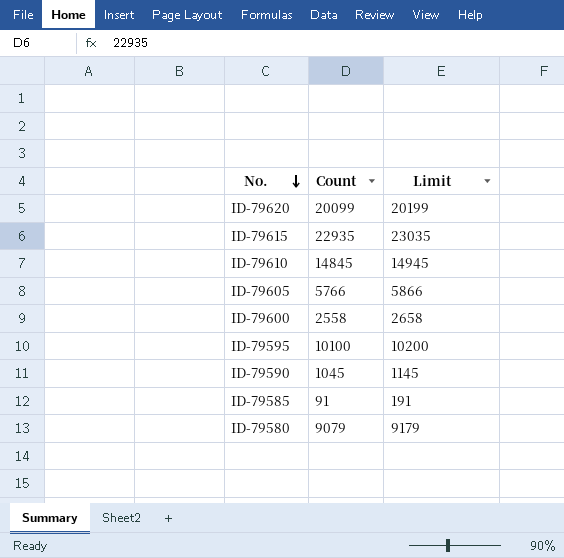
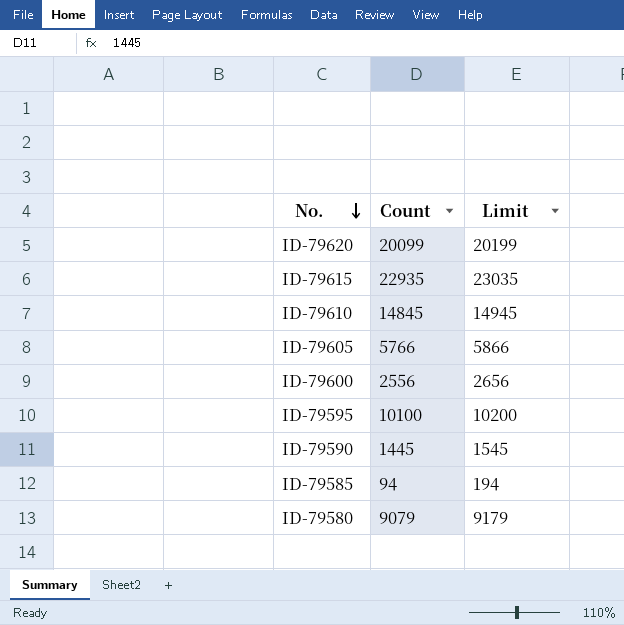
ID-79600 | Count: 2558 -> 2556
ID-79600 | Limit: 2658 -> 2656
ID-79590 | Count: 1045 -> 1445
ID-79590 | Limit: 1145 -> 1545
ID-79585 | Count: 91 -> 94
ID-79585 | Limit: 191 -> 194

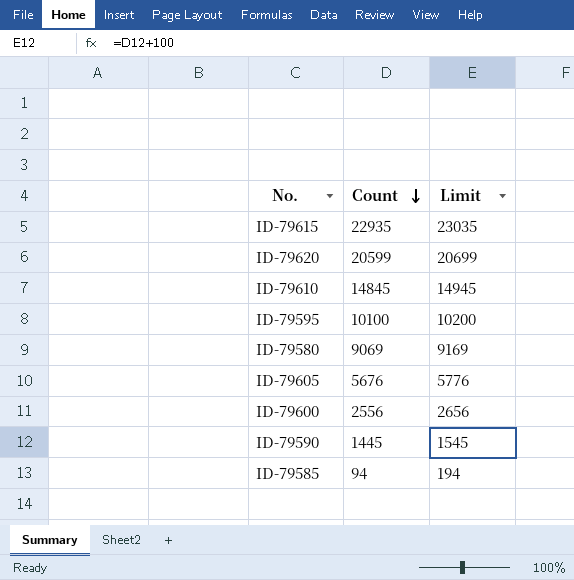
row order: No. descending -> Count descending
ID-79620 | Count: 20099 -> 20599
ID-79620 | Limit: 20199 -> 20699
ID-79580 | Count: 9079 -> 9069
ID-79580 | Limit: 9179 -> 9169
ID-79605 | Count: 5766 -> 5676
ID-79605 | Limit: 5866 -> 5776

